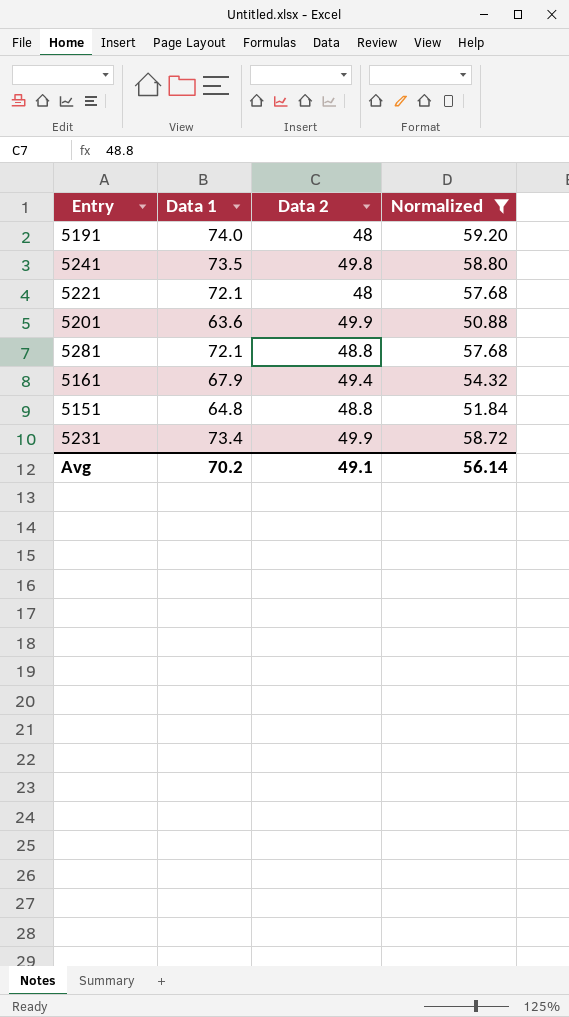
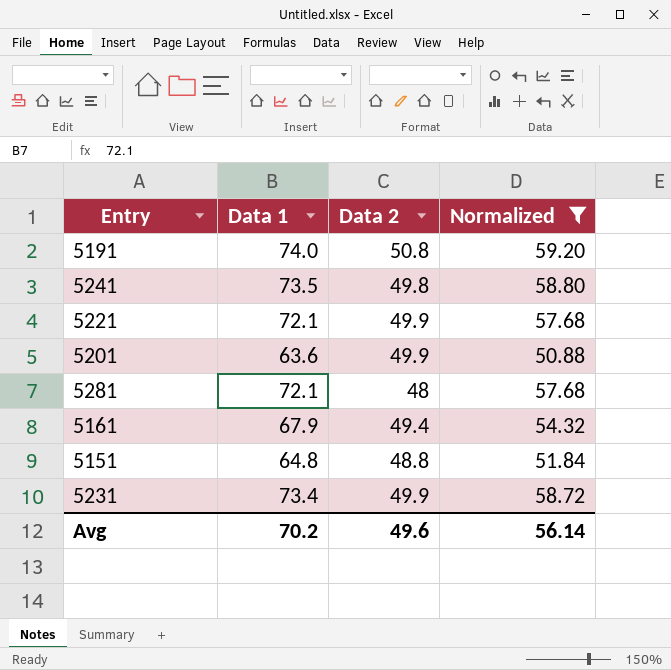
5191 | Data 2: 48 -> 50.8
5221 | Data 2: 48 -> 49.9
5281 | Data 2: 48.8 -> 48
Avg | Data 2: 49.1 -> 49.6

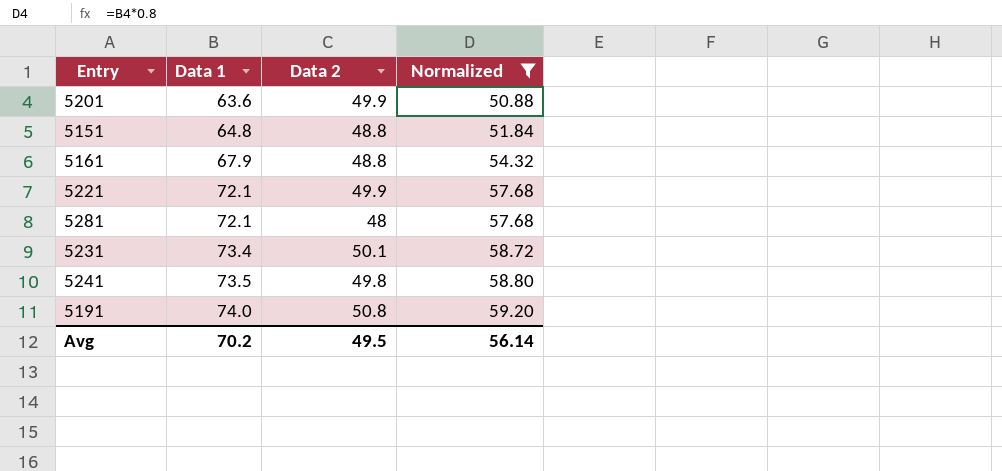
row order: none -> Data 1 ascending
5161 | Data 2: 49.4 -> 48.8
5231 | Data 2: 49.9 -> 50.1
Avg | Data 2: 49.6 -> 49.5

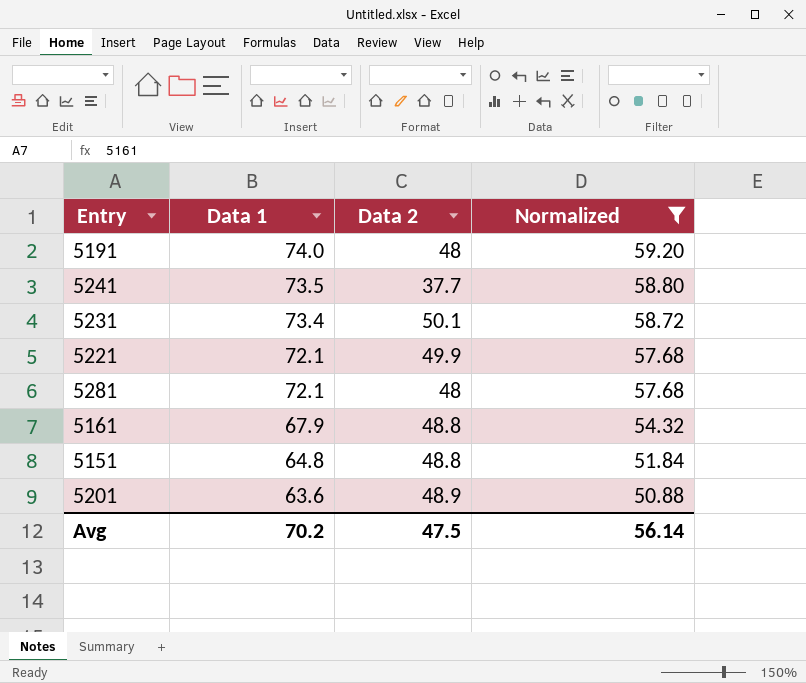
row order: Data 1 ascending -> Data 1 descending
5191 | Data 2: 50.8 -> 48
5241 | Data 2: 49.8 -> 37.7
5201 | Data 2: 49.9 -> 48.9
Avg | Data 2: 49.5 -> 47.5

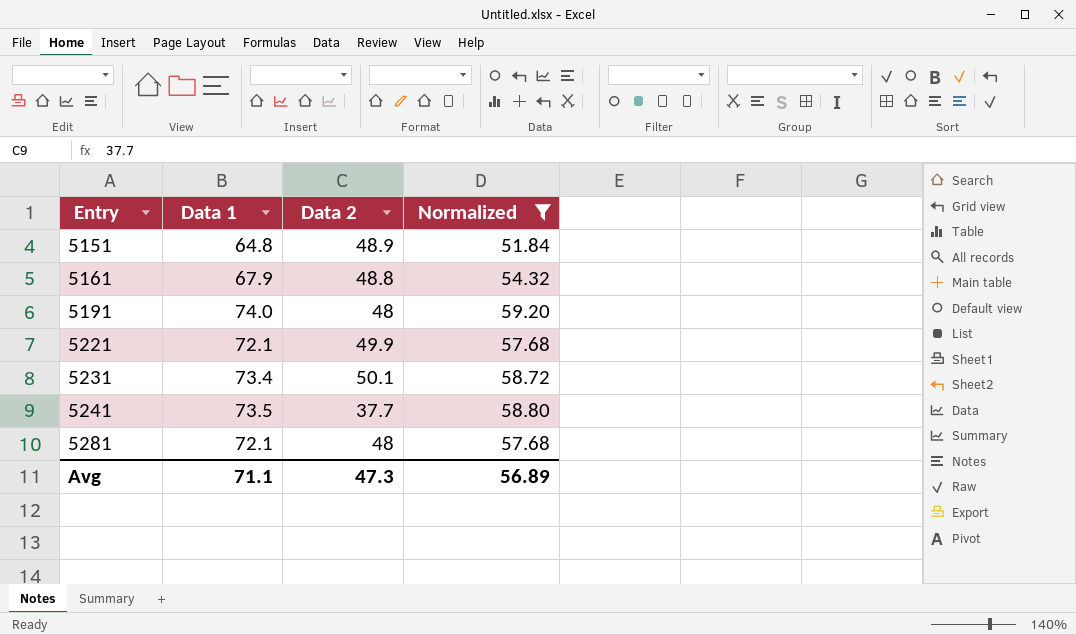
row order: Data 1 descending -> Entry ascending
row 5201: 63.6 | 48.9 | 50.88 -> none
5151 | Data 2: 48.8 -> 48.9
Avg | Data 1: 70.2 -> 71.1
Avg | Data 2: 47.5 -> 47.3
Avg | Normalized: 56.14 -> 56.89

